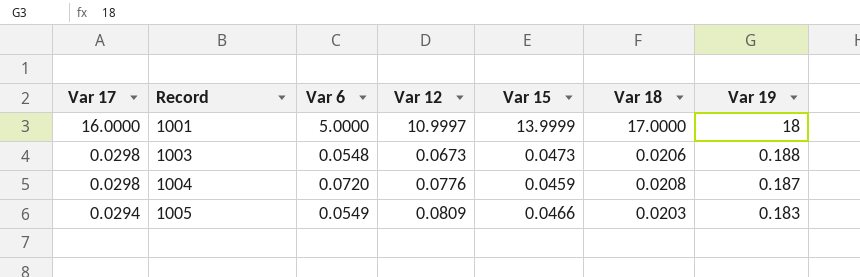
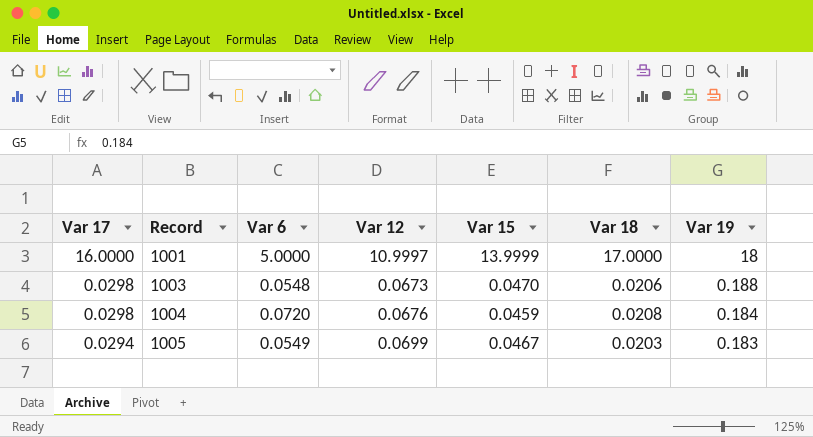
1003 | Var 15: 0.0473 -> 0.0470
1004 | Var 12: 0.0776 -> 0.0676
1004 | Var 19: 0.187 -> 0.184
1005 | Var 12: 0.0809 -> 0.0699
1005 | Var 15: 0.0466 -> 0.0467

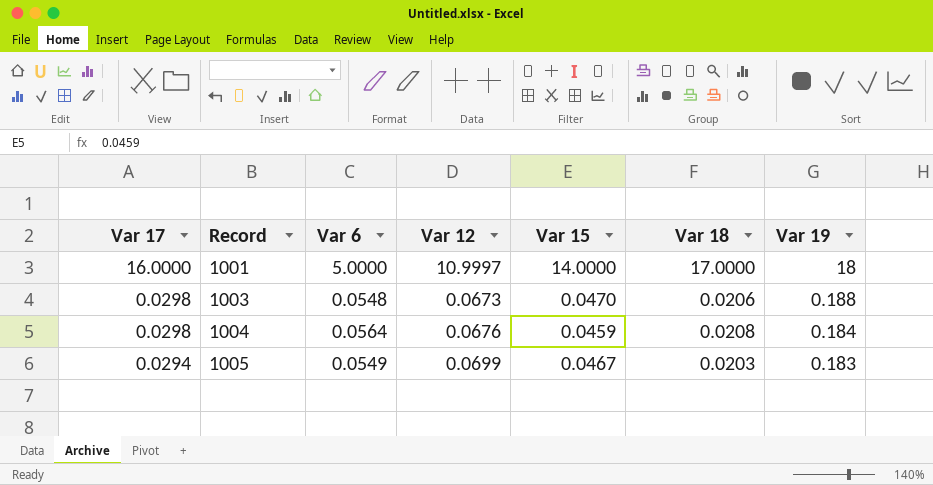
1001 | Var 15: 13.9999 -> 14.0000
1004 | Var 6: 0.0720 -> 0.0564

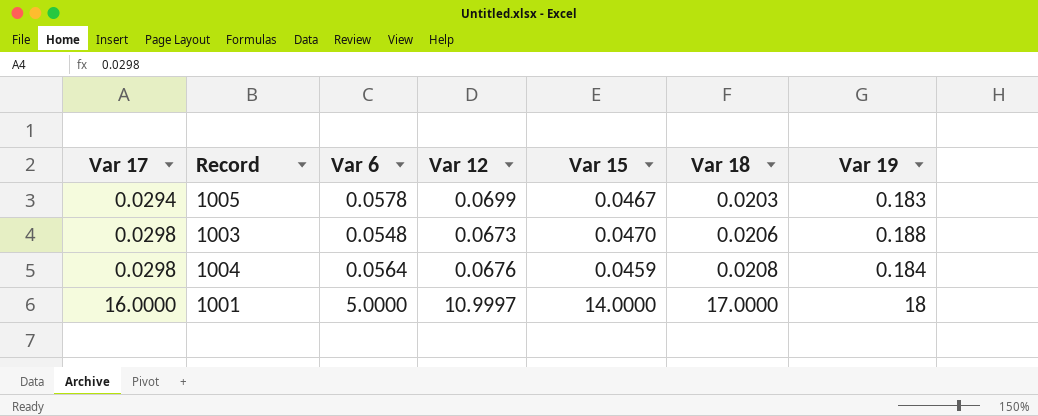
row order: Var 17 descending -> Var 17 ascending
1005 | Var 6: 0.0549 -> 0.0578

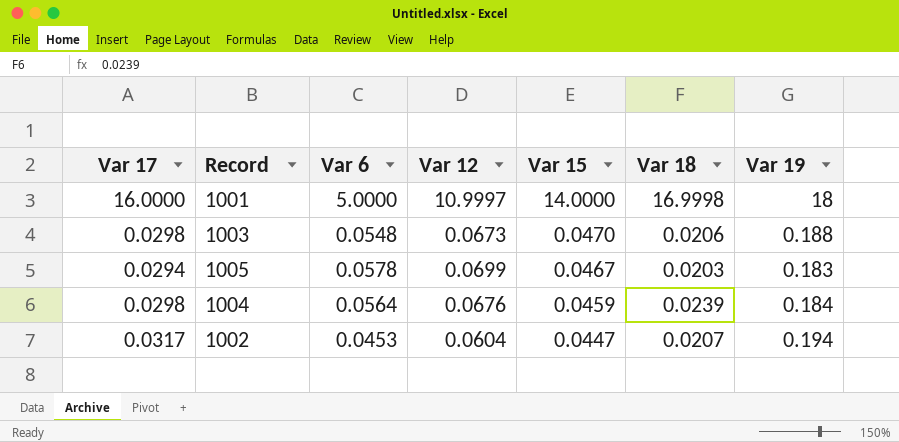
row order: Var 17 ascending -> Var 15 descending
1001 | Var 18: 17.0000 -> 16.9998
1004 | Var 18: 0.0208 -> 0.0239
row 1002: none -> 0.0317 | 0.0453 | 0.0604 | 0.0447 | 0.0207 | 0.194

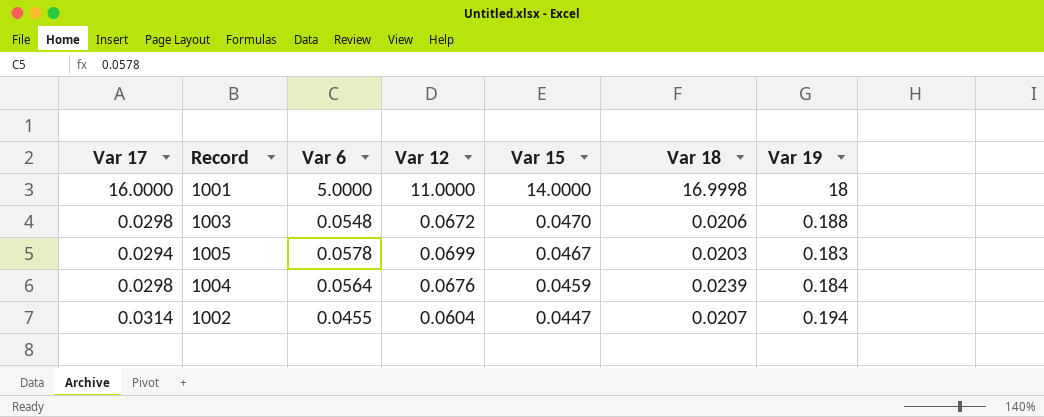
1001 | Var 12: 10.9997 -> 11.0000
1003 | Var 12: 0.0673 -> 0.0672
1002 | Var 17: 0.0317 -> 0.0314
1002 | Var 6: 0.0453 -> 0.0455

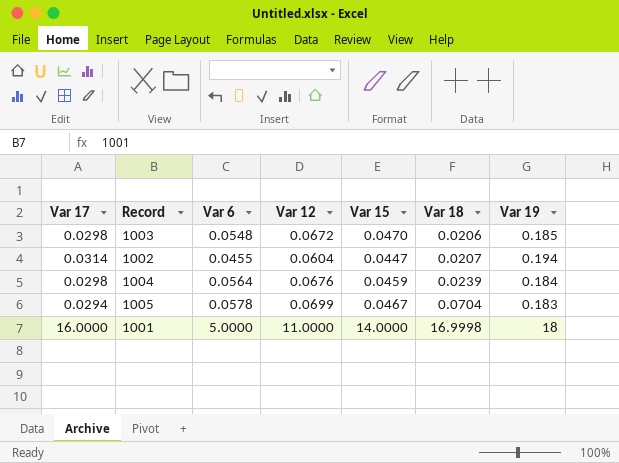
row order: Var 15 descending -> Var 18 ascending
1003 | Var 19: 0.188 -> 0.185
1005 | Var 18: 0.0203 -> 0.0704

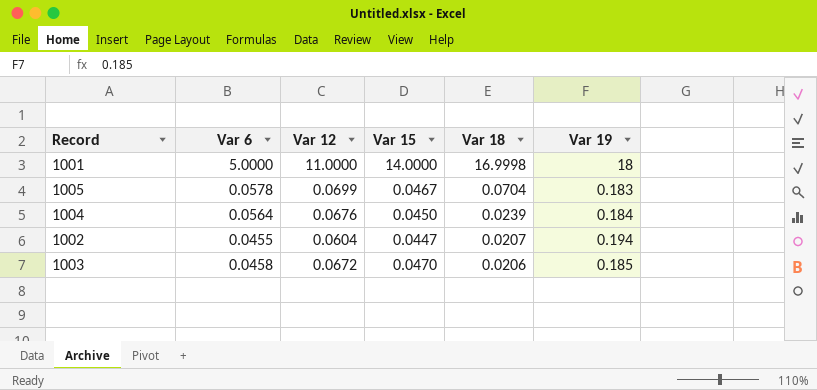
row order: Var 18 ascending -> Var 18 descending
column Var 17 | position: 1 -> none
1004 | Var 15: 0.0459 -> 0.0450
1003 | Var 6: 0.0548 -> 0.0458

